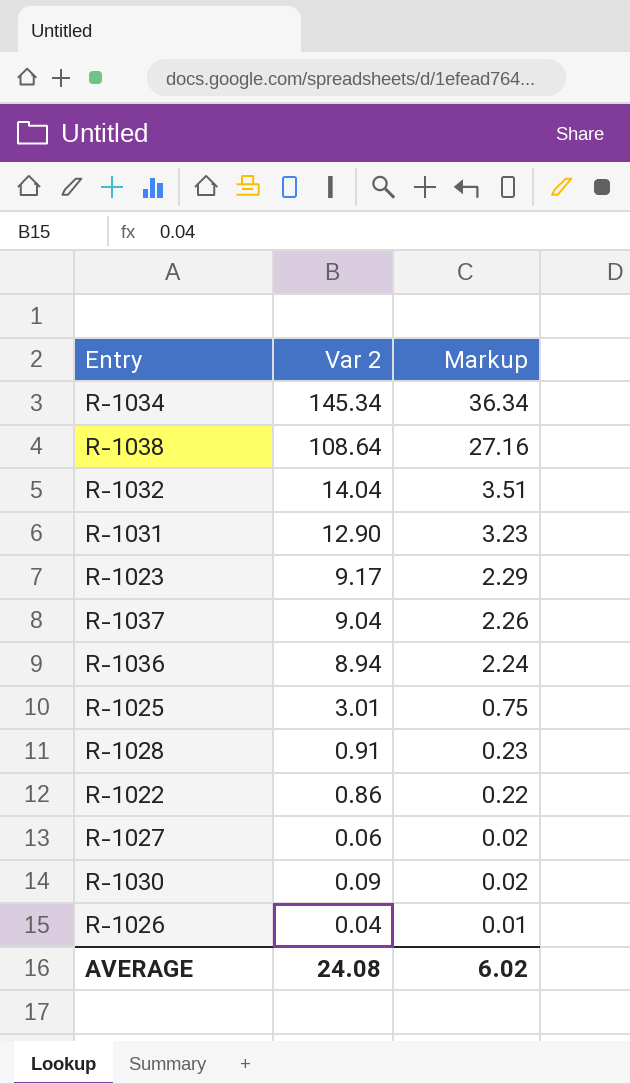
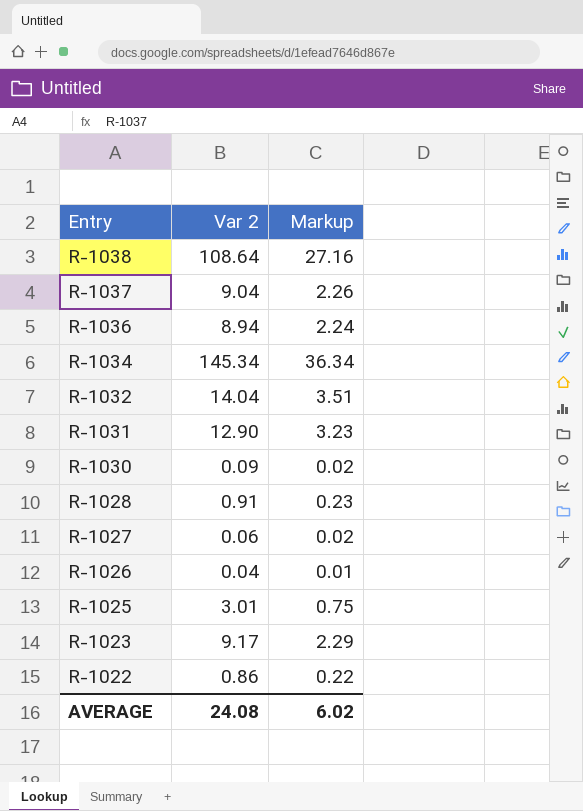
row order: Markup descending -> Entry descending

